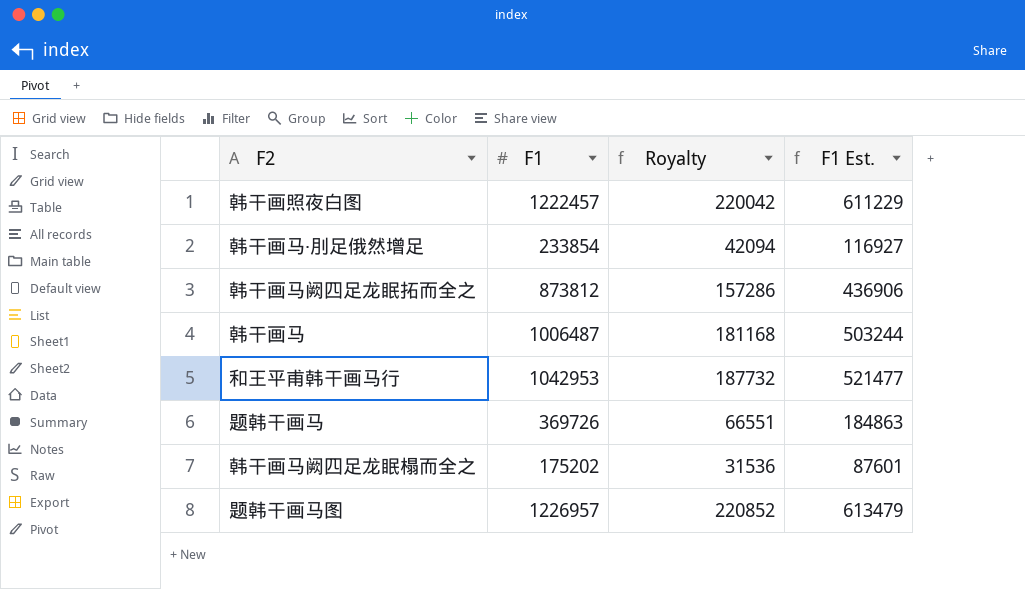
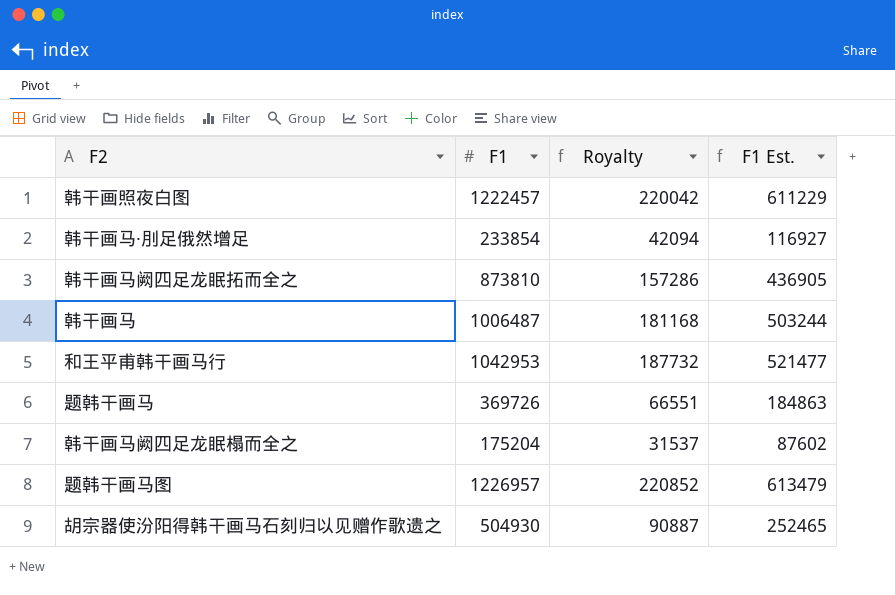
韩干画马阙四足龙眠拓而全之 | F1: 873812 -> 873810
韩干画马阙四足龙眠拓而全之 | F1 Est.: 436906 -> 436905
韩干画马阙四足龙眠榻而全之 | F1: 175202 -> 175204
韩干画马阙四足龙眠榻而全之 | Royalty: 31536 -> 31537
韩干画马阙四足龙眠榻而全之 | F1 Est.: 87601 -> 87602
row 胡宗器使汾阳得韩干画马石刻归以见赠作歌遗之: none -> 504930 | 90887 | 252465

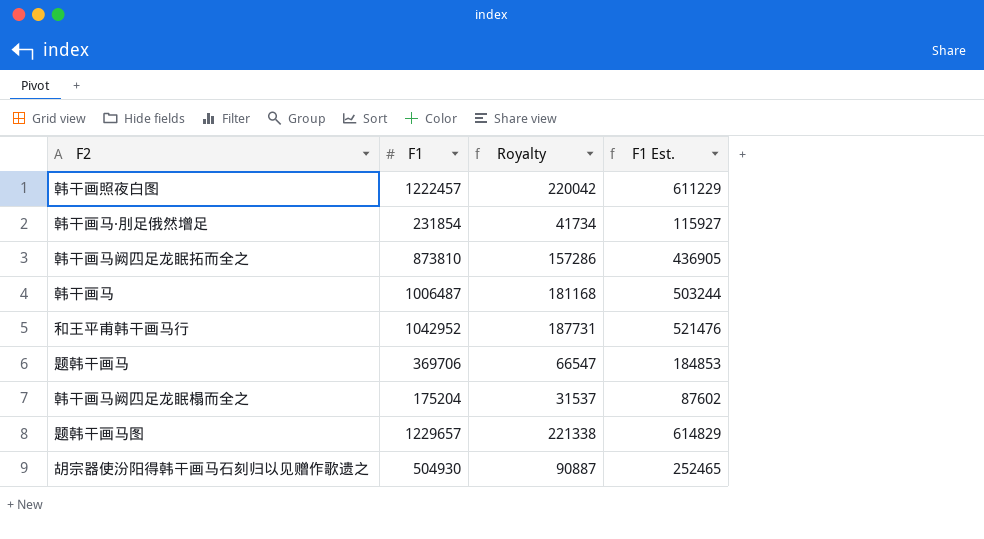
韩干画马·刖足俄然增足 | F1: 233854 -> 231854
韩干画马·刖足俄然增足 | Royalty: 42094 -> 41734
韩干画马·刖足俄然增足 | F1 Est.: 116927 -> 115927
和王平甫韩干画马行 | F1: 1042953 -> 1042952
和王平甫韩干画马行 | Royalty: 187732 -> 187731
和王平甫韩干画马行 | F1 Est.: 521477 -> 521476
题韩干画马 | F1: 369726 -> 369706
题韩干画马 | Royalty: 66551 -> 66547
题韩干画马 | F1 Est.: 184863 -> 184853
题韩干画马图 | F1: 1226957 -> 1229657
题韩干画马图 | Royalty: 220852 -> 221338
题韩干画马图 | F1 Est.: 613479 -> 614829

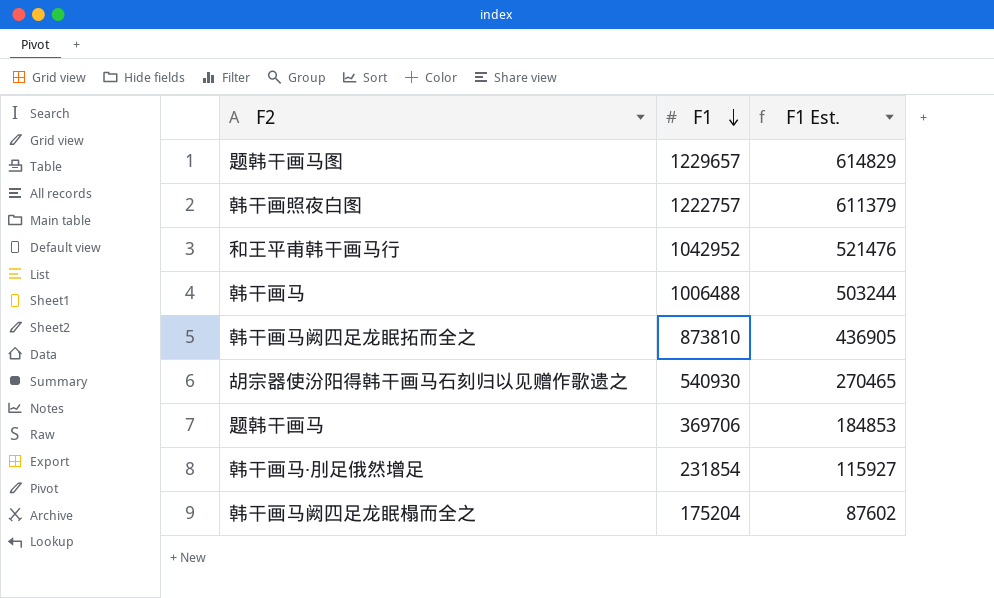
row order: none -> F1 descending
column Royalty | formula: [F1] * 0.18 -> none
韩干画照夜白图 | F1: 1222457 -> 1222757
韩干画照夜白图 | F1 Est.: 611229 -> 611379
韩干画马 | F1: 1006487 -> 1006488
胡宗器使汾阳得韩干画马石刻归以见赠作歌遗之 | F1: 504930 -> 540930
胡宗器使汾阳得韩干画马石刻归以见赠作歌遗之 | F1 Est.: 252465 -> 270465

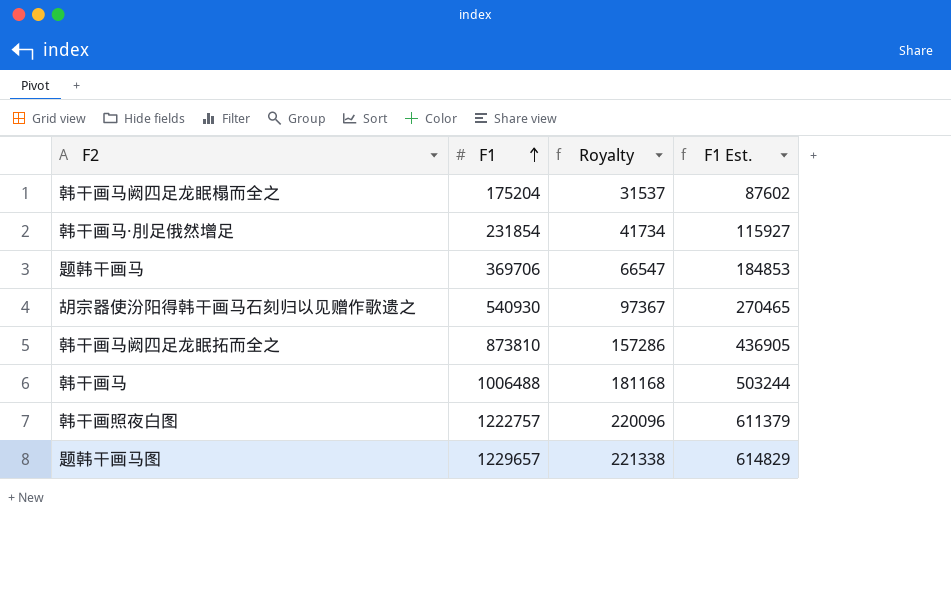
row order: F1 descending -> F1 ascending
column Royalty | formula: none -> [F1] * 0.18
row 和王平甫韩干画马行: 1042952 | 521476 -> none

